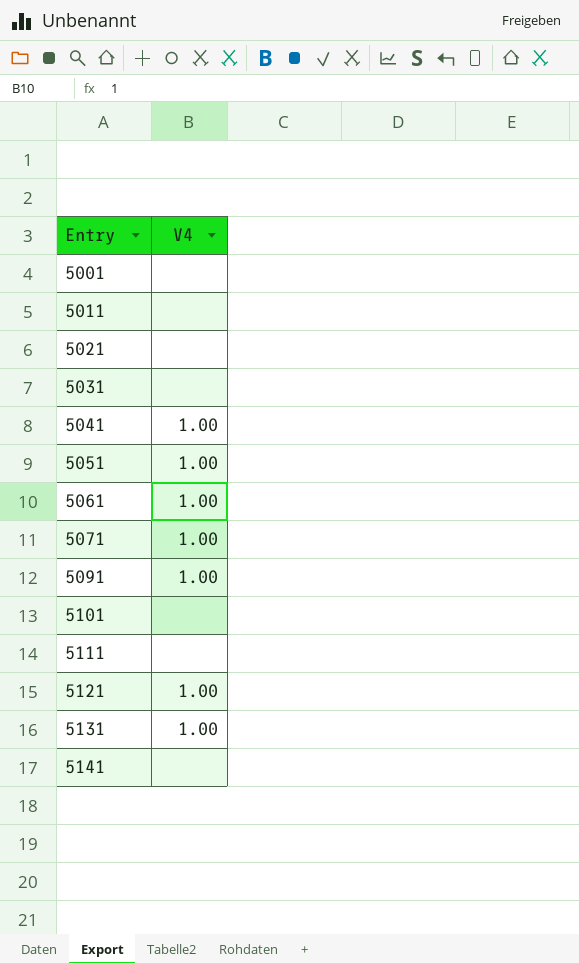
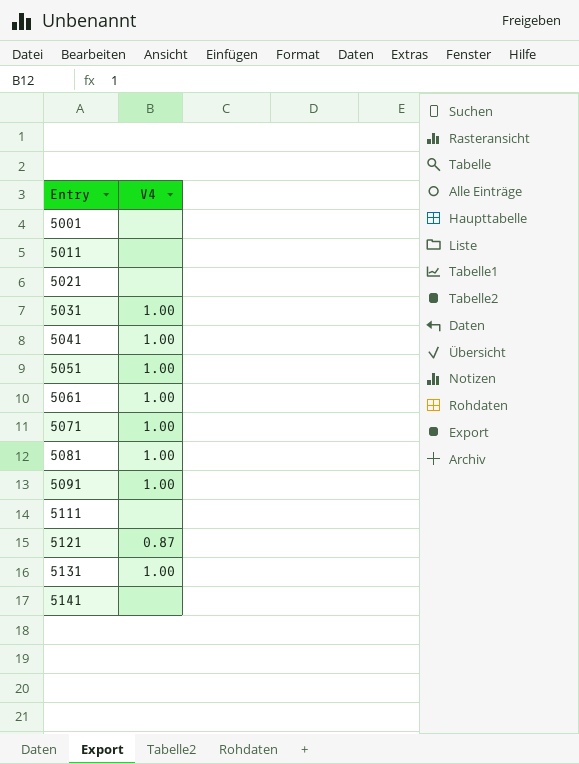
row 5101: none -> none
5031 | V4: none -> 1.00
row 5081: none -> 1.00
5121 | V4: 1.00 -> 0.87

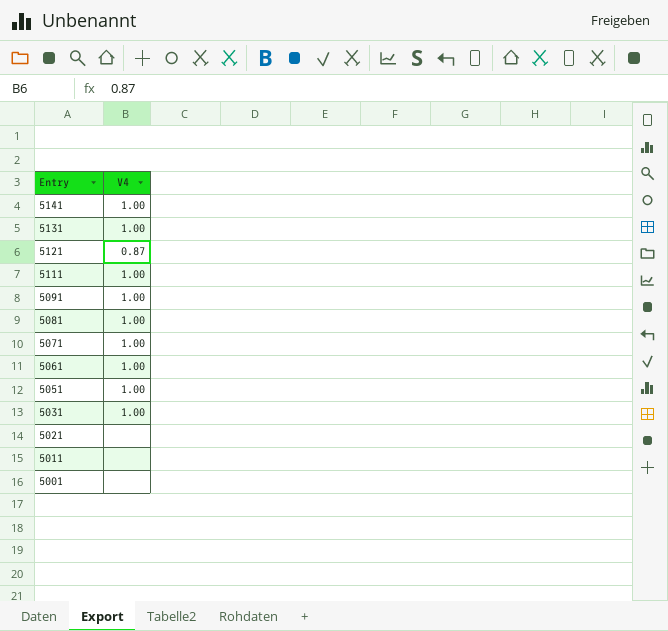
row order: Entry ascending -> Entry descending
row 5041: 1.00 -> none
5141 | V4: none -> 1.00
5111 | V4: none -> 1.00

